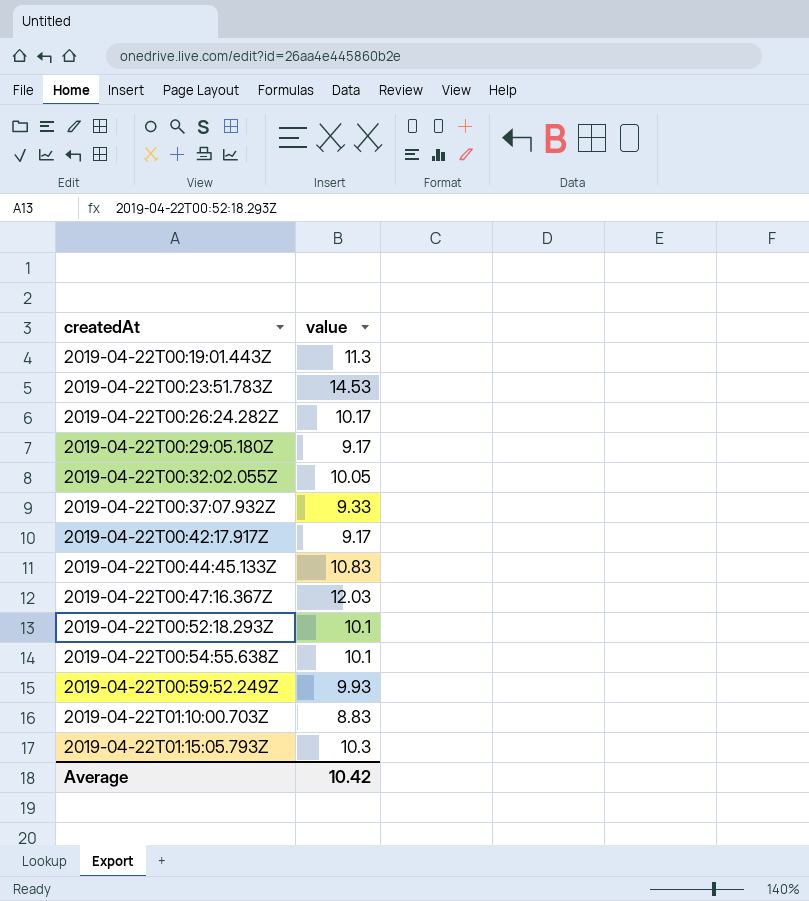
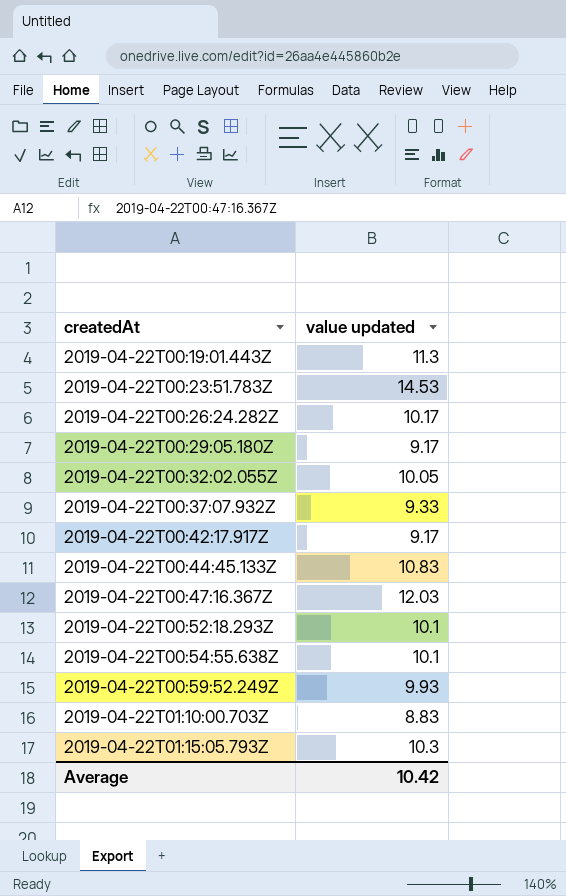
column name: value -> value updated

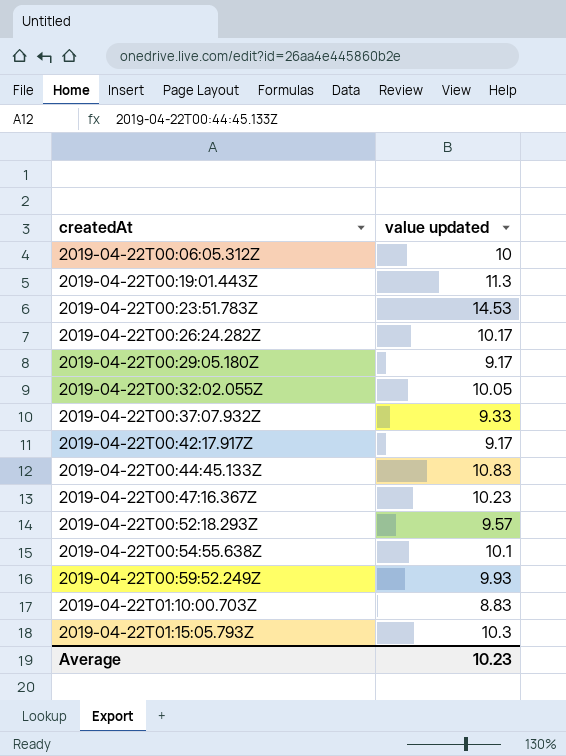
row 2019-04-22T00:06:05.312Z: none -> 10
2019-04-22T00:47:16.367Z | value updated: 12.03 -> 10.23
2019-04-22T00:52:18.293Z | value updated: 10.1 -> 9.57
Average | value updated: 10.42 -> 10.23

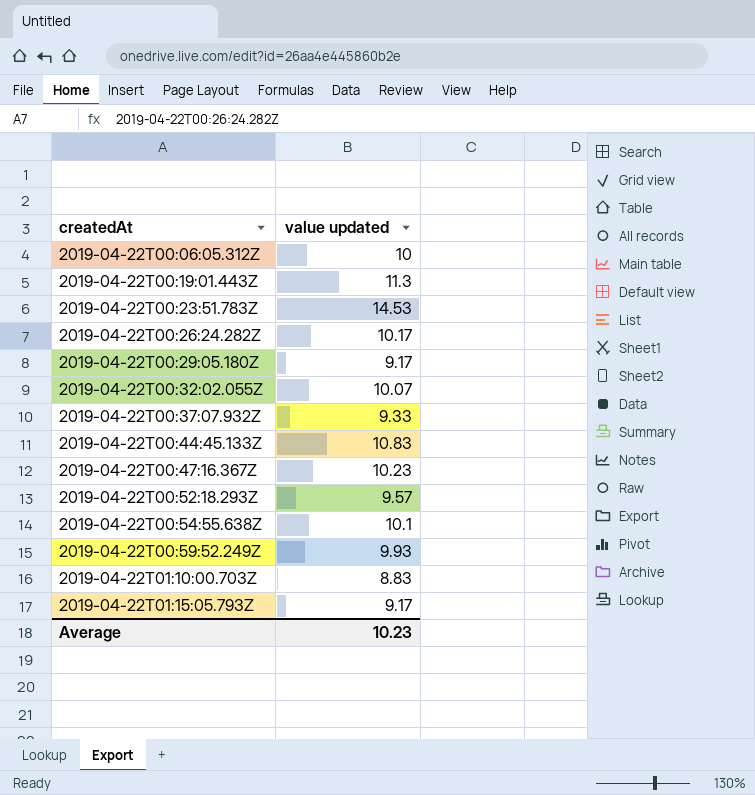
row 2019-04-22T00:42:17.917Z: 9.17 -> none
2019-04-22T00:32:02.055Z | value updated: 10.05 -> 10.07
2019-04-22T01:15:05.793Z | value updated: 10.3 -> 9.17

